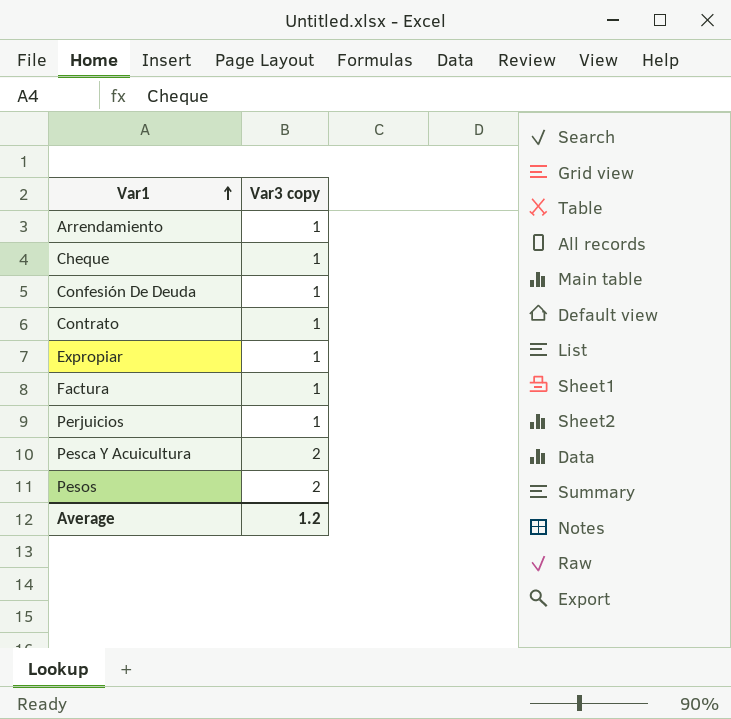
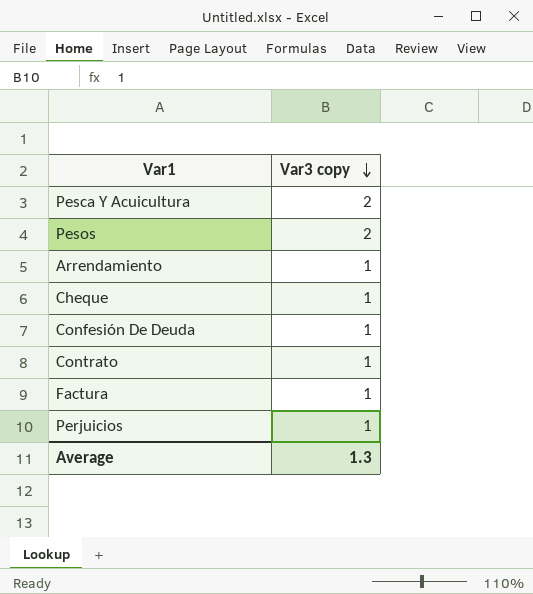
row order: Var1 ascending -> Var3 copy descending
row Expropiar: 1 -> none
Average | Var3 copy: 1.2 -> 1.3

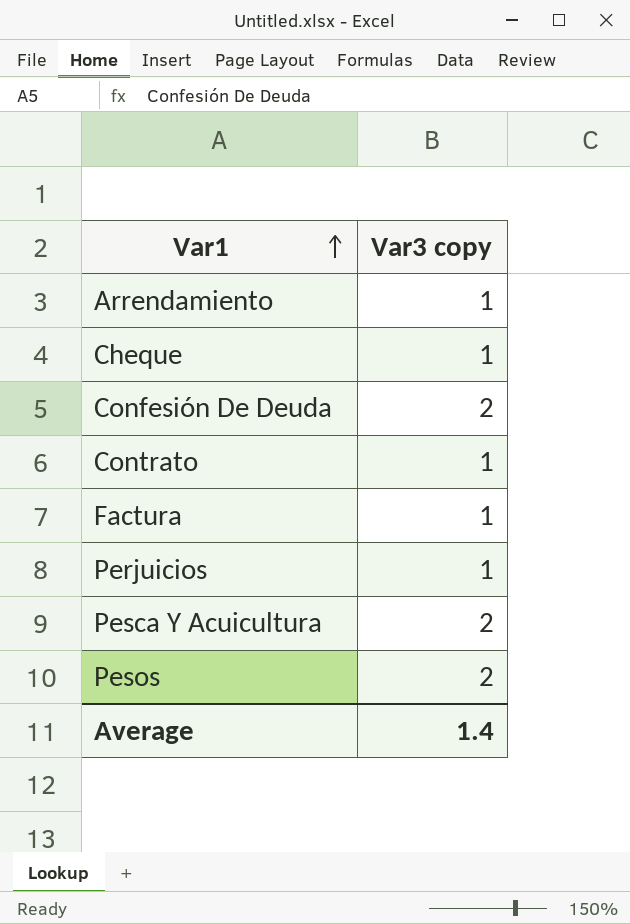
row order: Var3 copy descending -> Var1 ascending
Confesión De Deuda | Var3 copy: 1 -> 2
Average | Var3 copy: 1.3 -> 1.4

